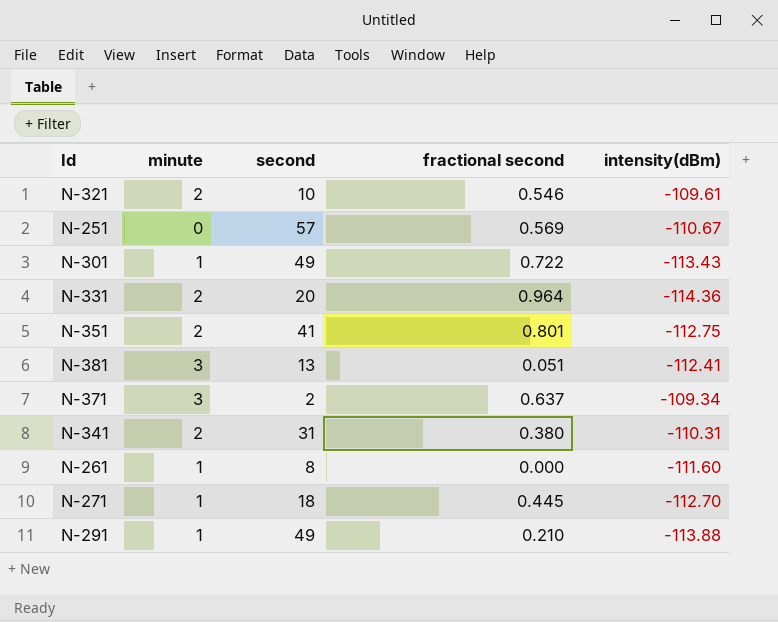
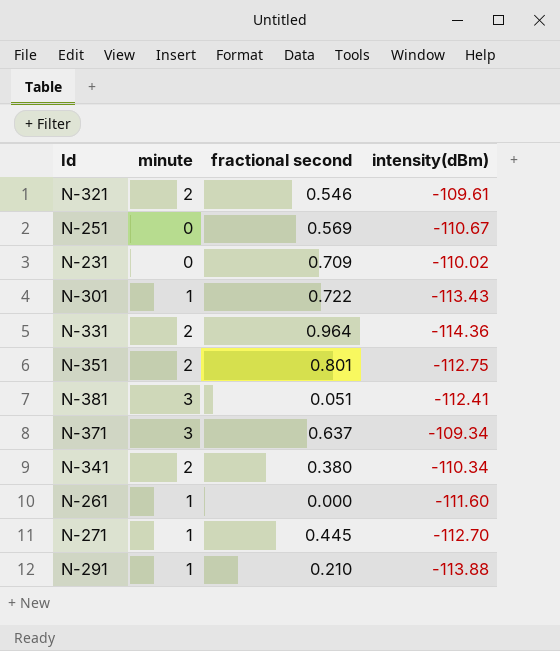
column second | position: 3 -> none
row N-231: none -> 0 | 0.709 | -110.02
N-341 | intensity(dBm): -110.31 -> -110.34

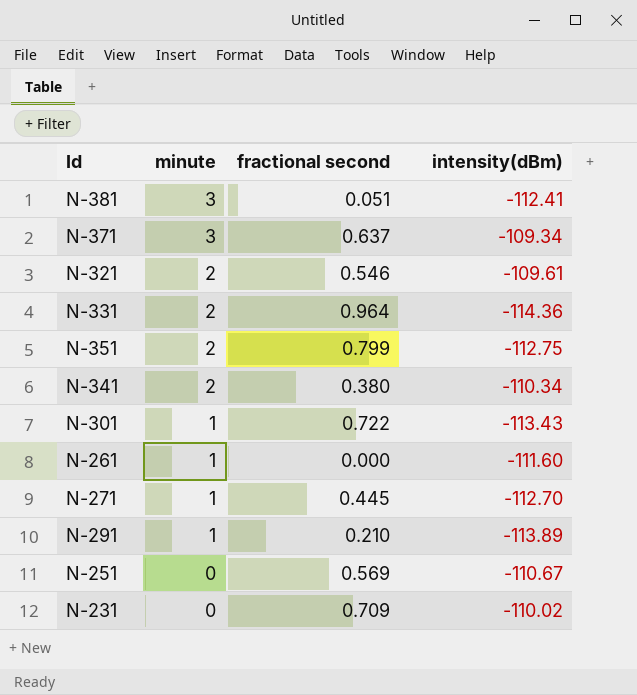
row order: none -> minute descending
N-351 | fractional second: 0.801 -> 0.799
N-291 | intensity(dBm): -113.88 -> -113.89

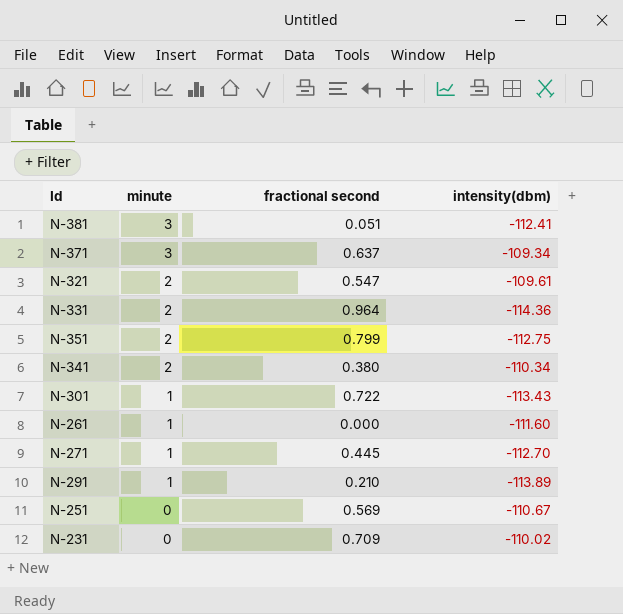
column name: intensity(dBm) -> intensity(dbm)
N-321 | fractional second: 0.546 -> 0.547

